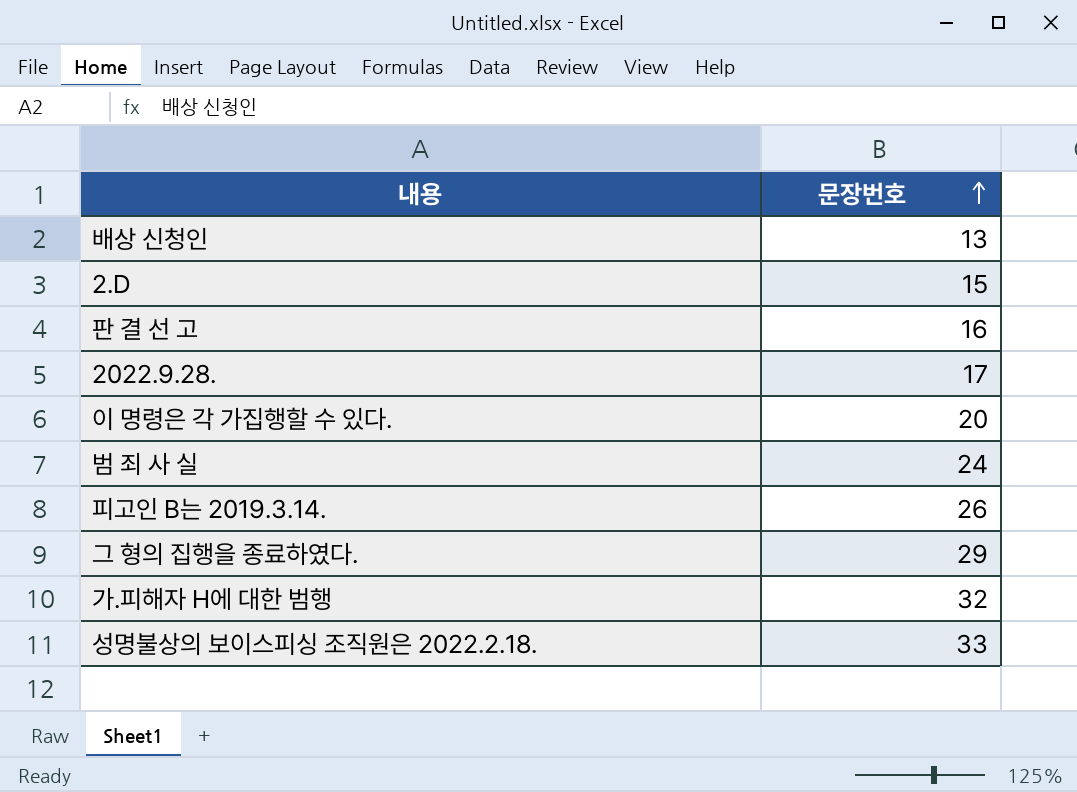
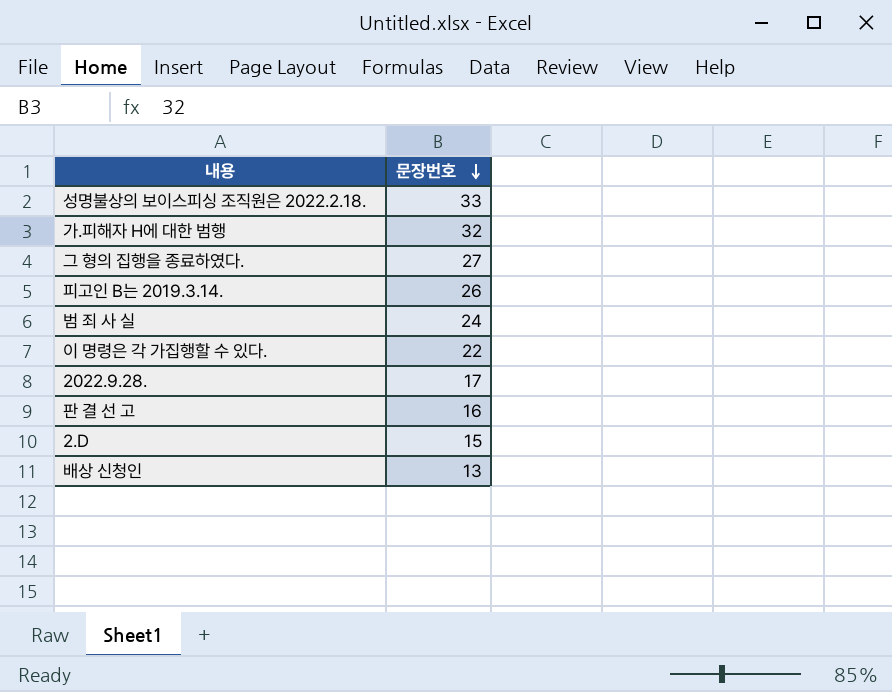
row order: 문장번호 ascending -> 문장번호 descending
그 형의 집행을 종료하였다. | 문장번호: 29 -> 27
이 명령은 각 가집행할 수 있다. | 문장번호: 20 -> 22

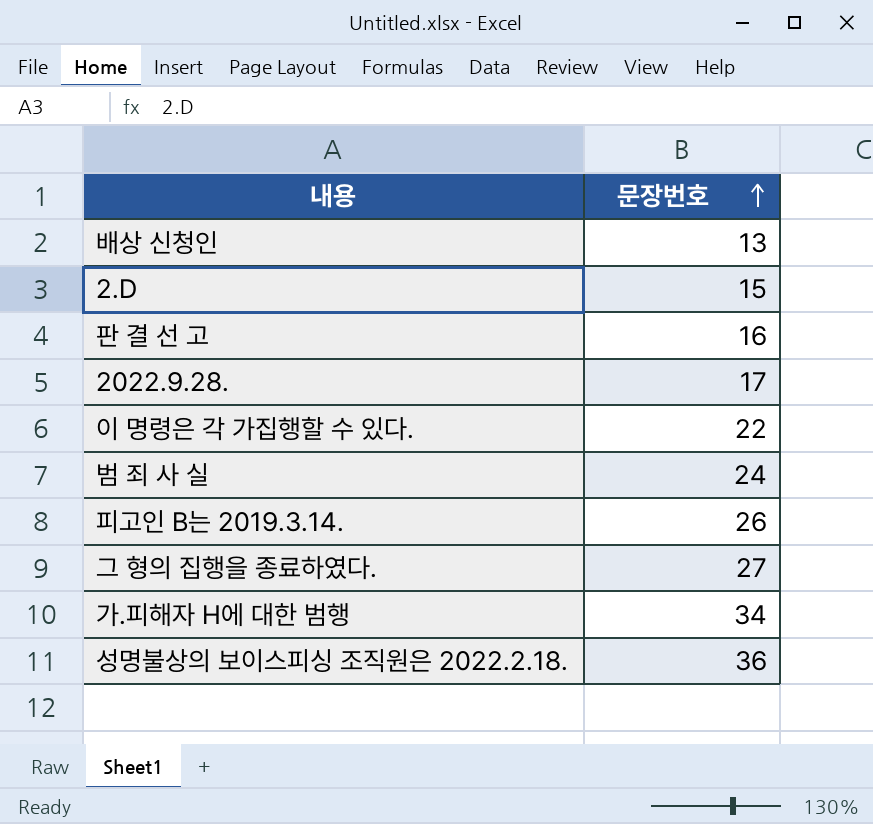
row order: 문장번호 descending -> 문장번호 ascending
가.피해자 H에 대한 범행 | 문장번호: 32 -> 34
성명불상의 보이스피싱 조직원은 2022.2.18. | 문장번호: 33 -> 36

